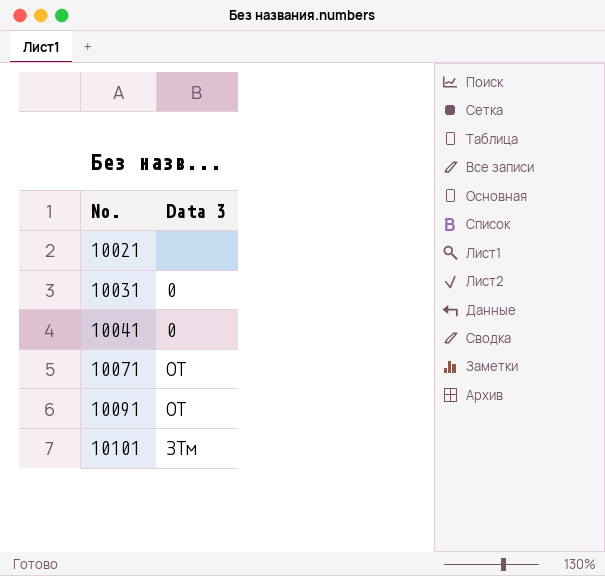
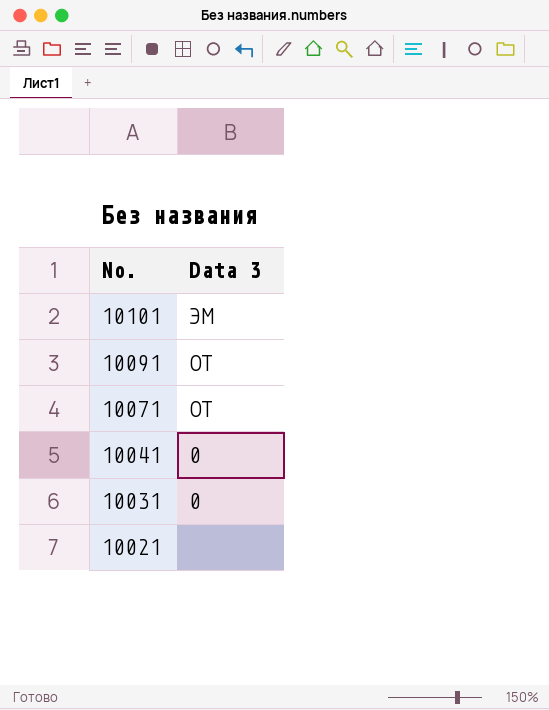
row order: No. ascending -> No. descending
10101 | Data 3: ЗТм -> ЭМ

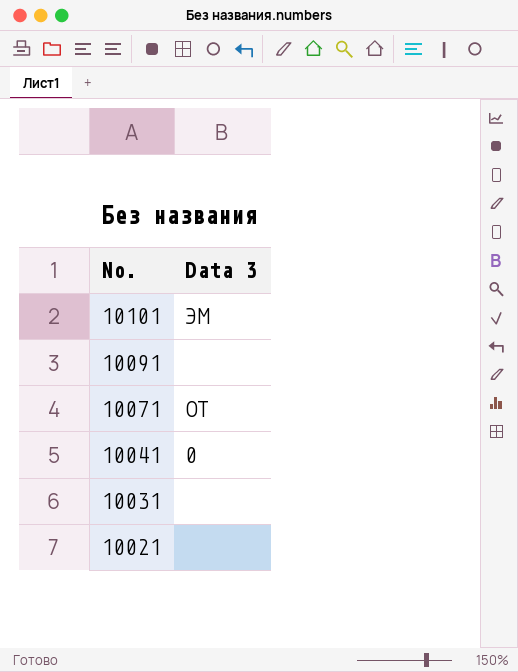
10091 | Data 3: ОТ -> none
10031 | Data 3: 0 -> none

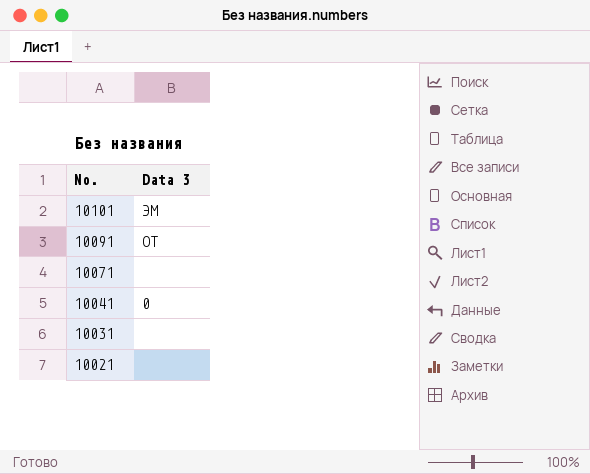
10091 | Data 3: none -> ОТ
10071 | Data 3: ОТ -> none

